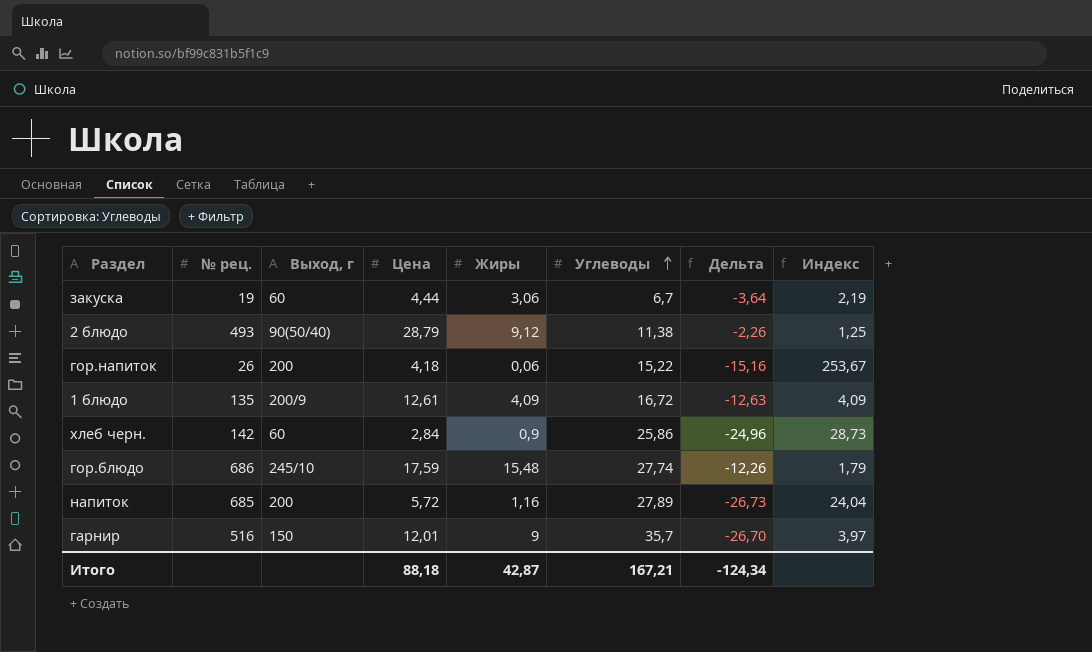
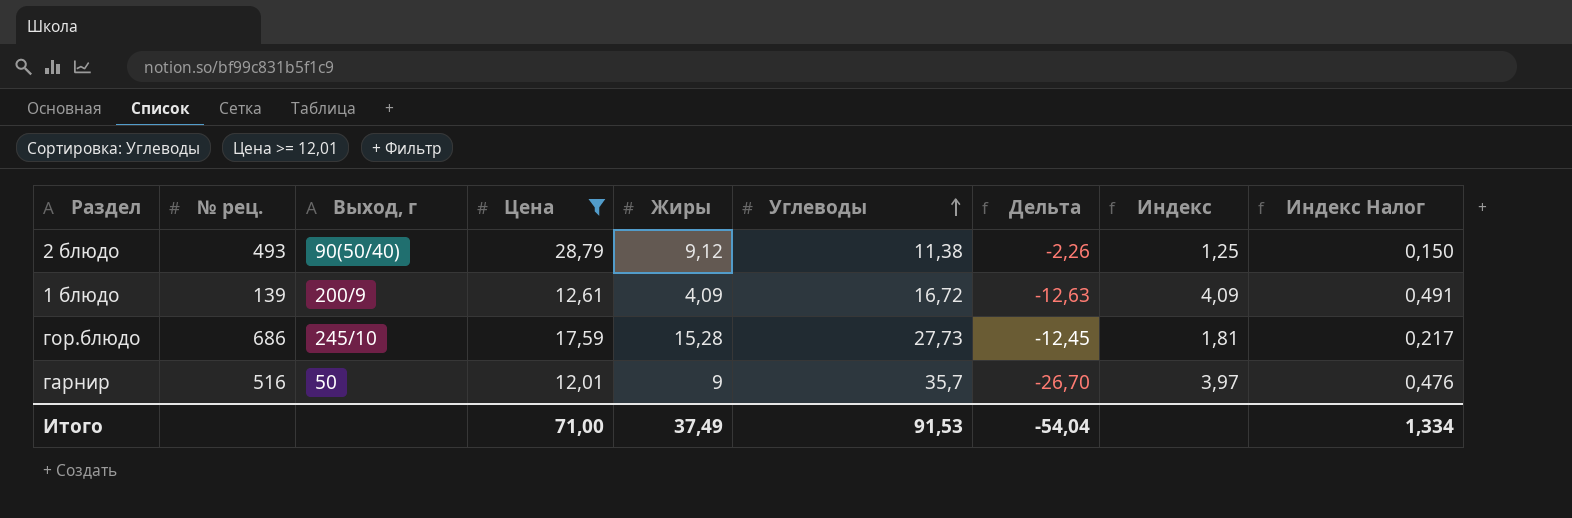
filter: none -> Цена >= 12,01
column Индекс Налог | formula: none -> [Индекс] * 0,12
1 блюдо | № рец.: 135 -> 139
гор.блюдо | Жиры: 15,48 -> 15,28
гор.блюдо | Углеводы: 27,74 -> 27,73
гор.блюдо | Дельта: -12,26 -> -12,45
гор.блюдо | Индекс: 1,79 -> 1,81
гарнир | Выход, г: 150 -> 50
Итого | Цена: 88,18 -> 71,00
Итого | Жиры: 42,87 -> 37,49
Итого | Углеводы: 167,21 -> 91,53
Итого | Дельта: -124,34 -> -54,04

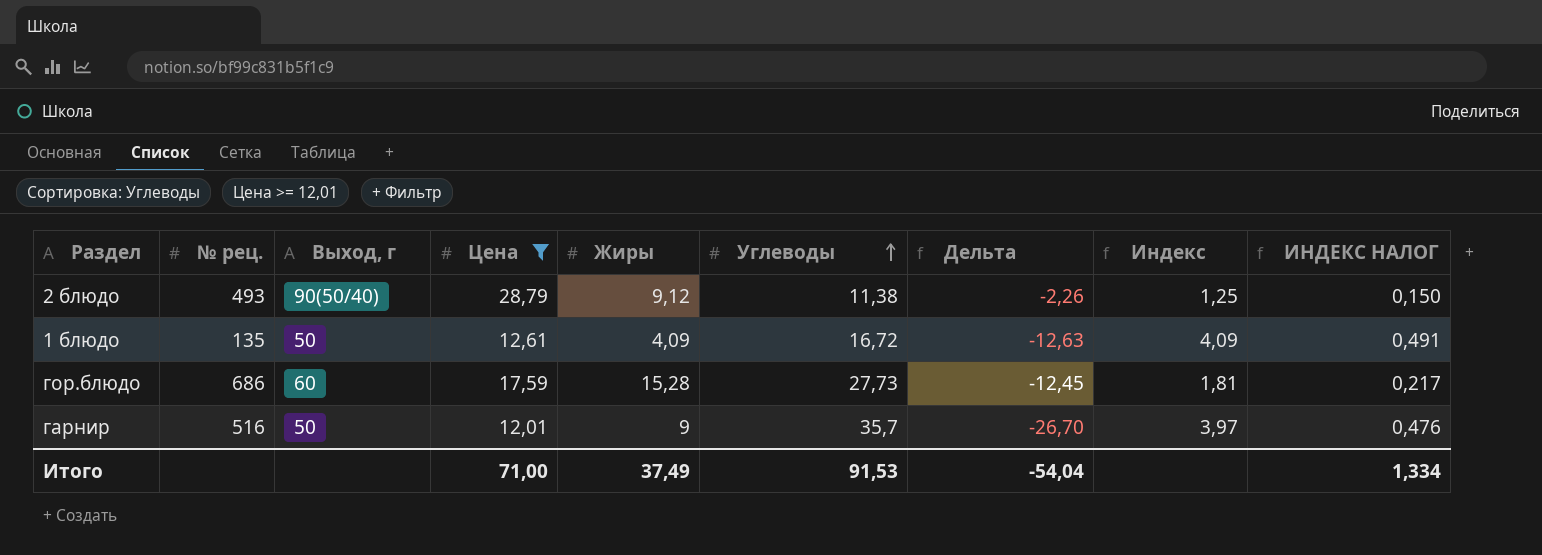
column name: Индекс Налог -> ИНДЕКС НАЛОГ
1 блюдо | № рец.: 139 -> 135
1 блюдо | Выход, г: 200/9 -> 50
гор.блюдо | Выход, г: 245/10 -> 60

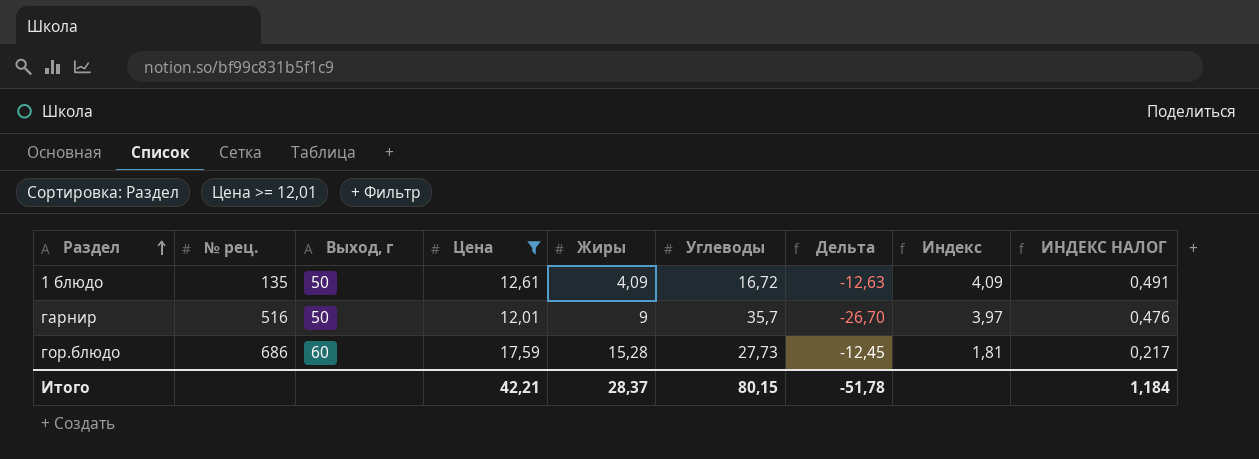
row order: Углеводы ascending -> Раздел ascending
row 2 блюдо: 493 | 90(50/40) | 28,79 | 9,12 | 11,38 | -2,26 | 1,25 | 0,150 -> none
Итого | Цена: 71,00 -> 42,21
Итого | Жиры: 37,49 -> 28,37
Итого | Углеводы: 91,53 -> 80,15
Итого | Дельта: -54,04 -> -51,78
Итого | ИНДЕКС НАЛОГ: 1,334 -> 1,184

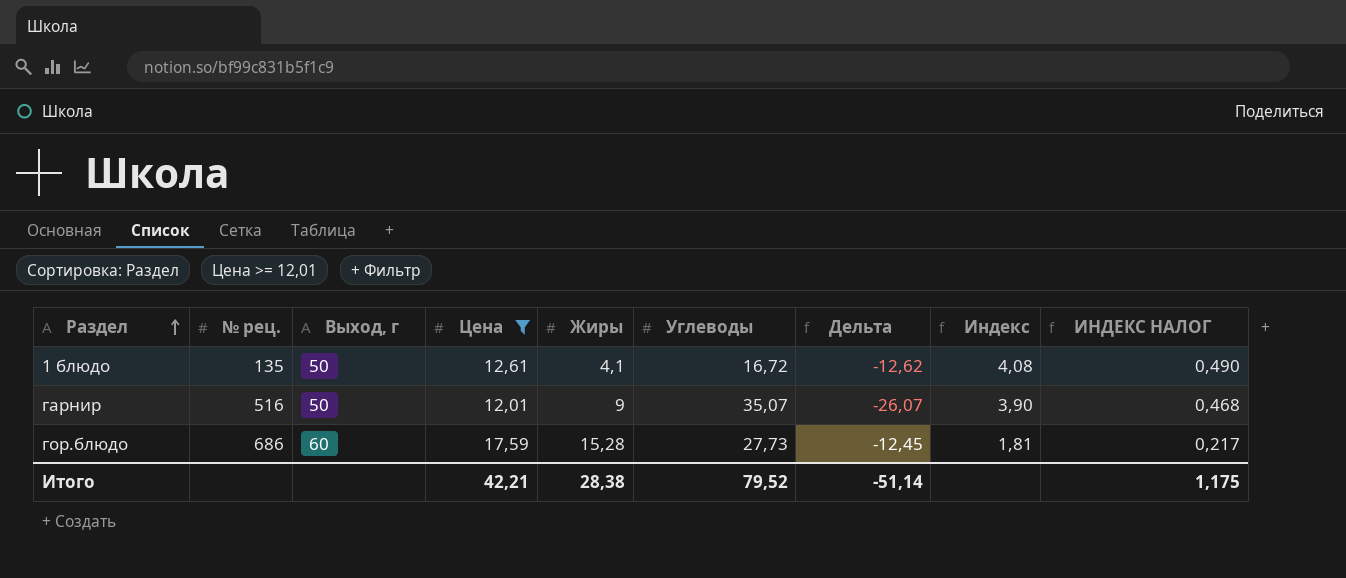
1 блюдо | Жиры: 4,09 -> 4,1
1 блюдо | Дельта: -12,63 -> -12,62
1 блюдо | Индекс: 4,09 -> 4,08
1 блюдо | ИНДЕКС НАЛОГ: 0,491 -> 0,490
гарнир | Углеводы: 35,7 -> 35,07
гарнир | Дельта: -26,70 -> -26,07
гарнир | Индекс: 3,97 -> 3,90
гарнир | ИНДЕКС НАЛОГ: 0,476 -> 0,468
Итого | Жиры: 28,37 -> 28,38
Итого | Углеводы: 80,15 -> 79,52
Итого | Дельта: -51,78 -> -51,14
Итого | ИНДЕКС НАЛОГ: 1,184 -> 1,175

